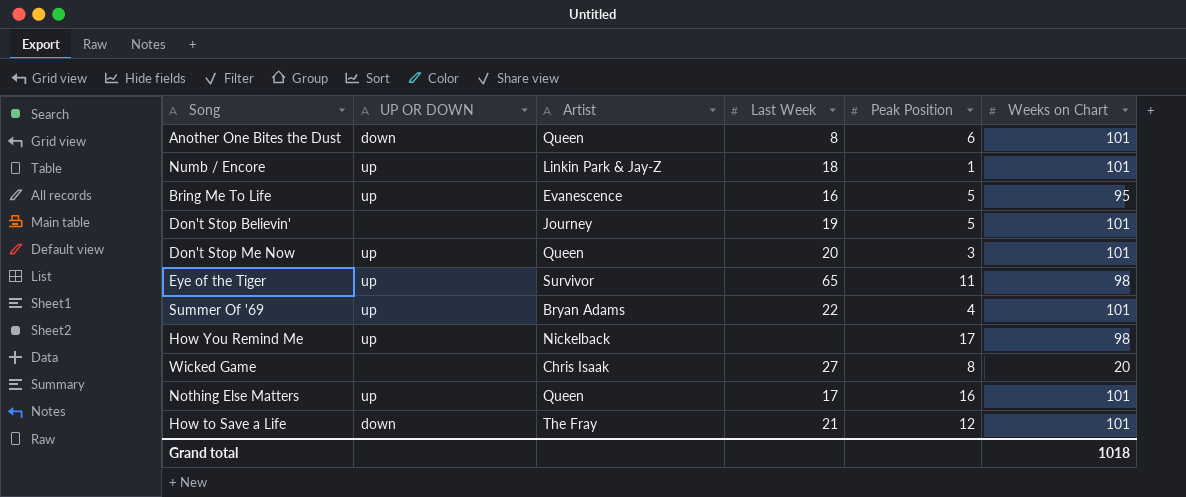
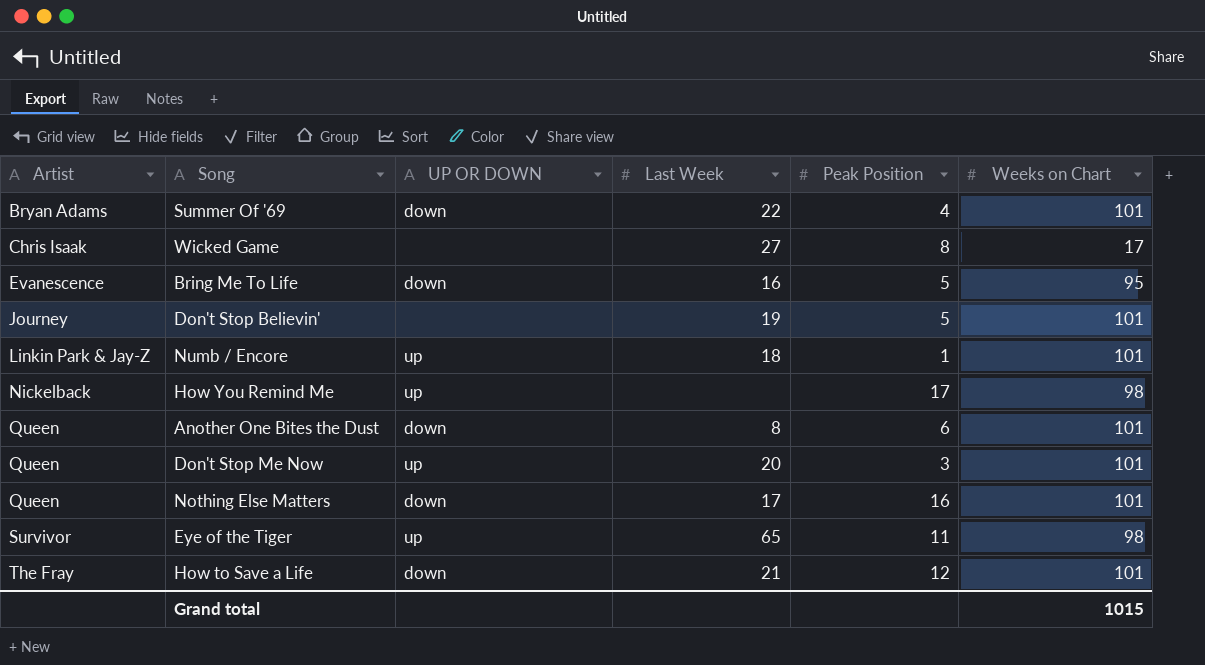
row order: none -> Artist ascending
column Artist | position: 3 -> 1
Summer Of '69 | UP OR DOWN: up -> down
Wicked Game | Weeks on Chart: 20 -> 17
Bring Me To Life | UP OR DOWN: up -> down
Nothing Else Matters | UP OR DOWN: up -> down
Grand total | Weeks on Chart: 1018 -> 1015

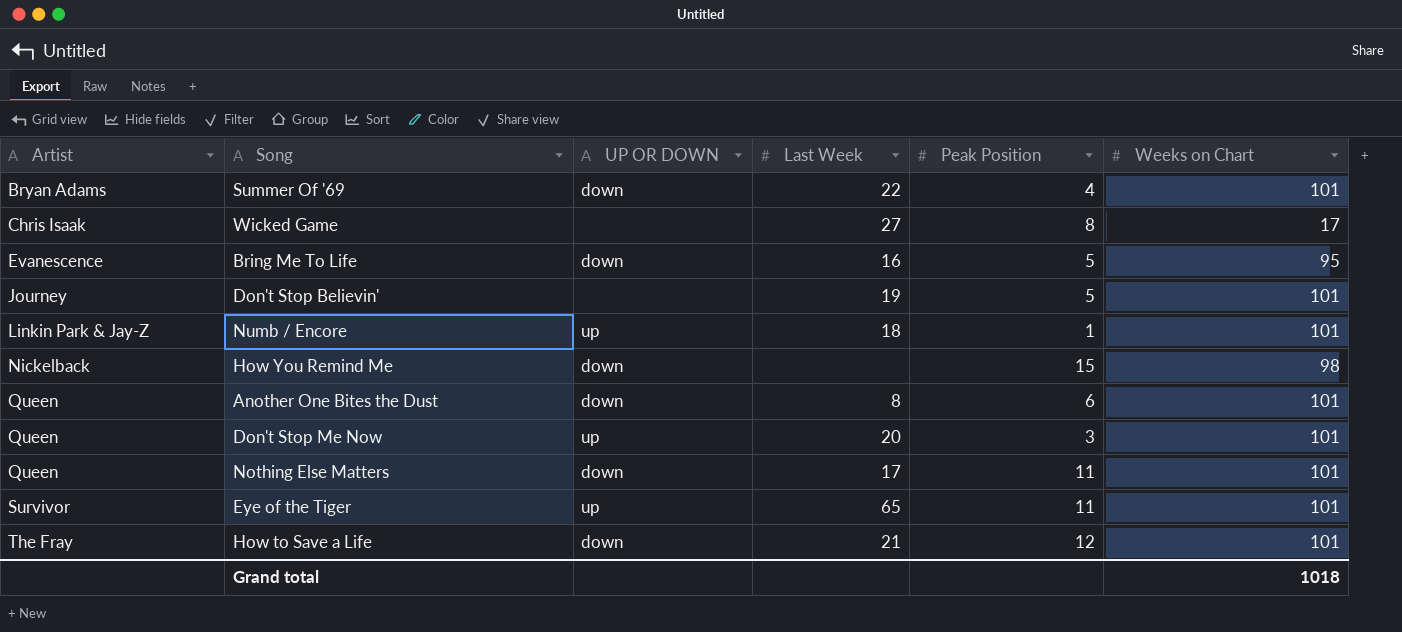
How You Remind Me | UP OR DOWN: up -> down
How You Remind Me | Peak Position: 17 -> 15
Nothing Else Matters | Peak Position: 16 -> 11
Eye of the Tiger | Weeks on Chart: 98 -> 101
Grand total | Weeks on Chart: 1015 -> 1018

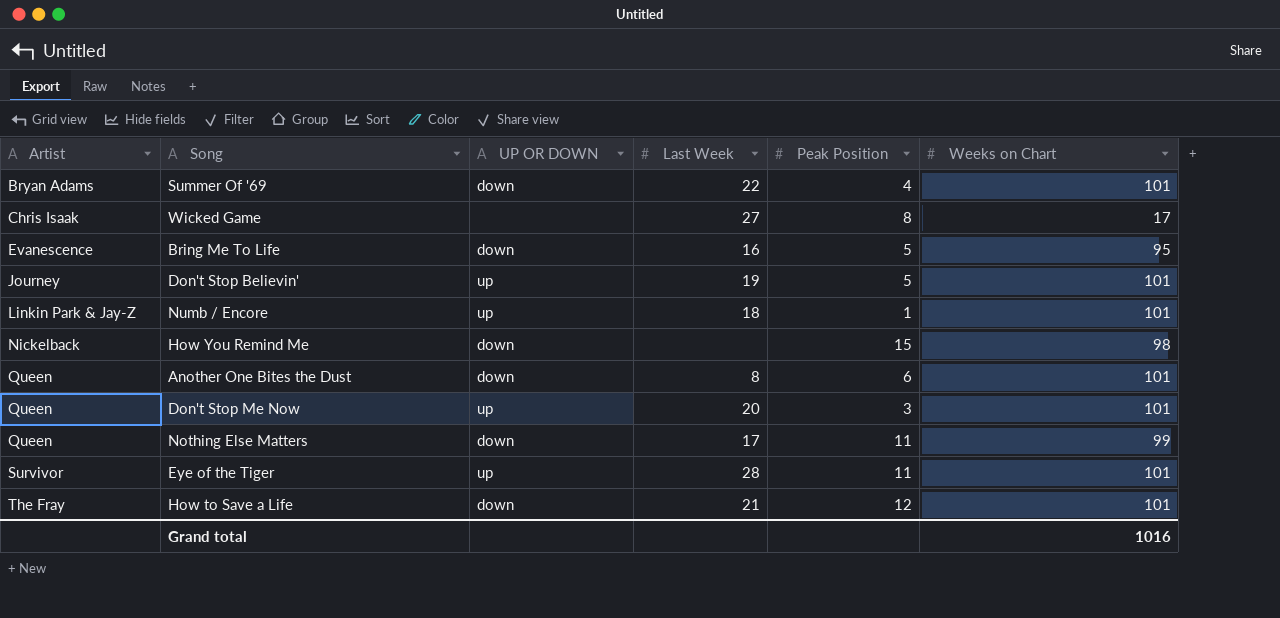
Don't Stop Believin' | UP OR DOWN: none -> up
Nothing Else Matters | Weeks on Chart: 101 -> 99
Eye of the Tiger | Last Week: 65 -> 28
Grand total | Weeks on Chart: 1018 -> 1016

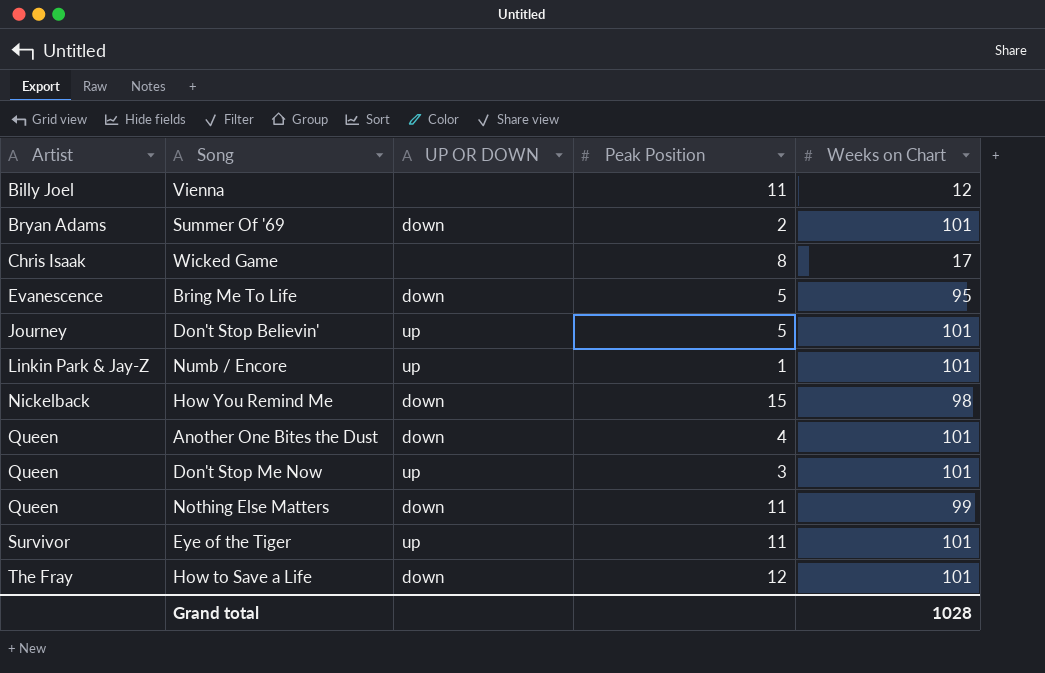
column Last Week | position: 4 -> none
row Vienna: none -> Billy Joel | none | 11 | 12
Summer Of '69 | Peak Position: 4 -> 2
Another One Bites the Dust | Peak Position: 6 -> 4
Grand total | Weeks on Chart: 1016 -> 1028

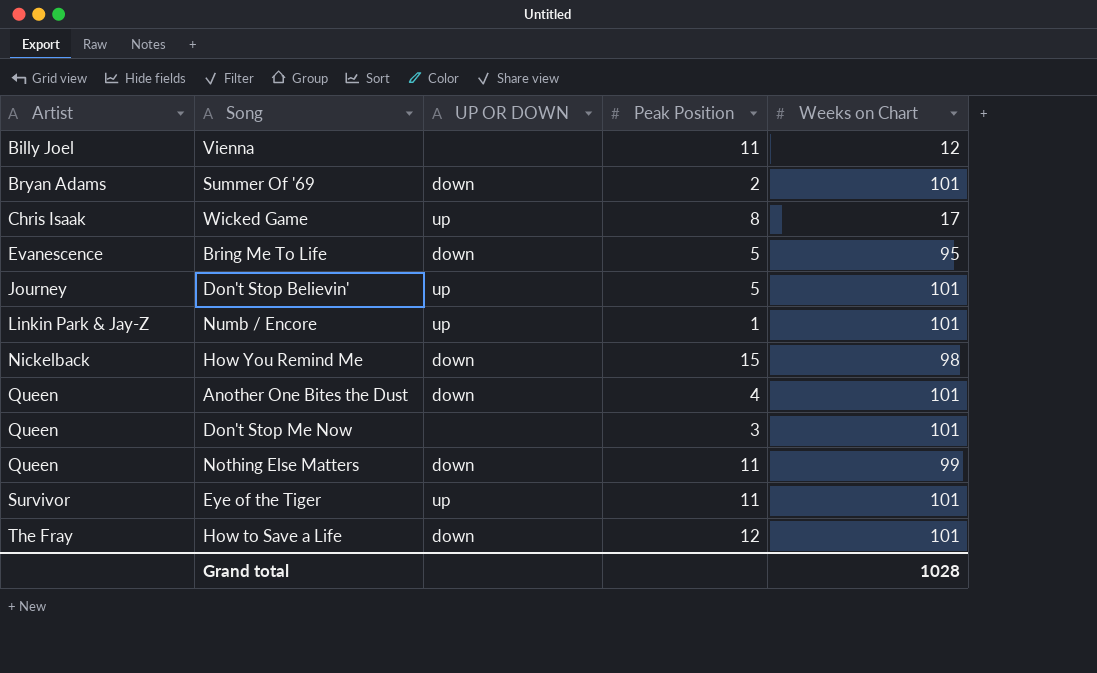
Wicked Game | UP OR DOWN: none -> up
Don't Stop Me Now | UP OR DOWN: up -> none

